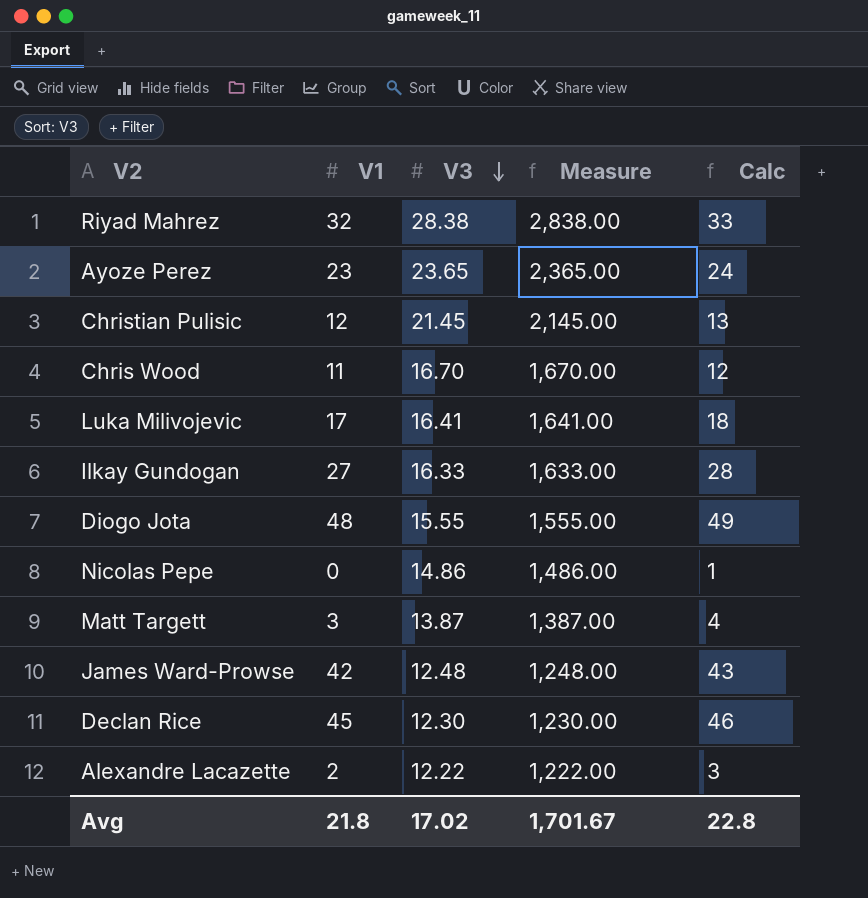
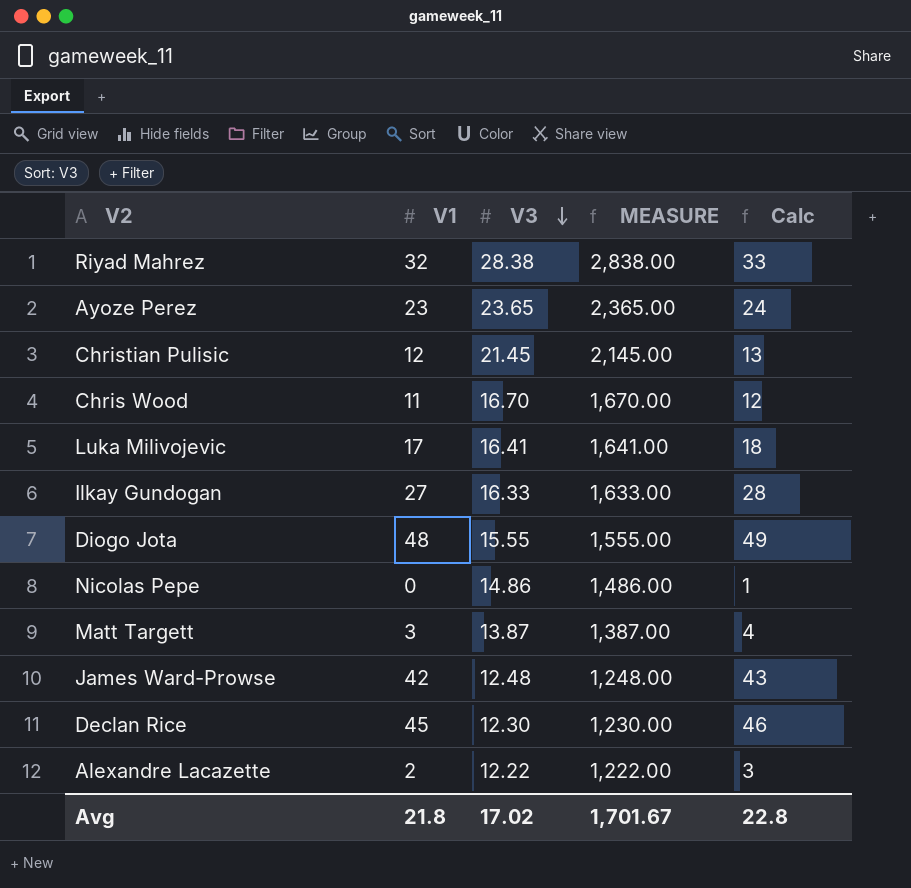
column name: Measure -> MEASURE

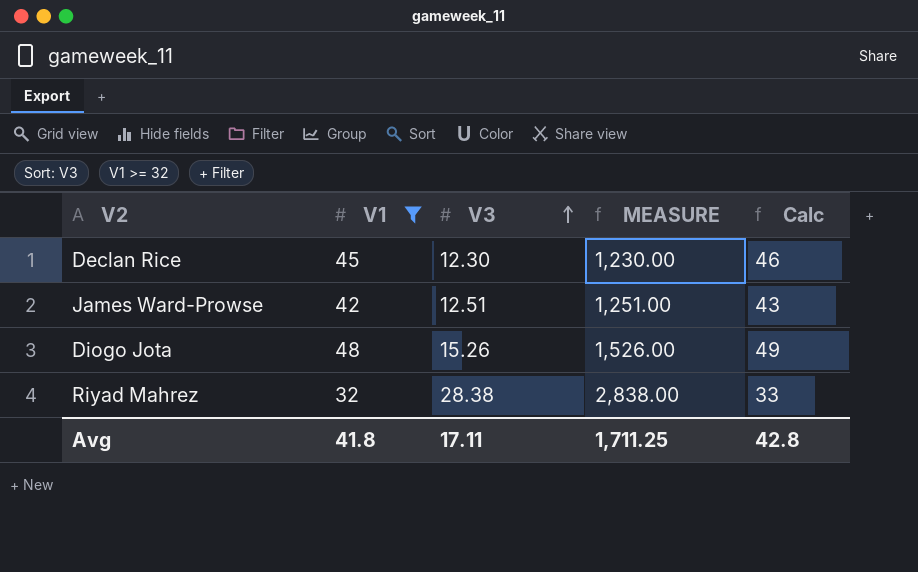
filter: none -> V1 >= 32
row order: V3 descending -> V3 ascending
James Ward-Prowse | V3: 12.48 -> 12.51
James Ward-Prowse | MEASURE: 1,248.00 -> 1,251.00
Diogo Jota | V3: 15.55 -> 15.26
Diogo Jota | MEASURE: 1,555.00 -> 1,526.00
Avg | V1: 21.8 -> 41.8
Avg | V3: 17.02 -> 17.11
Avg | MEASURE: 1,701.67 -> 1,711.25
Avg | Calc: 22.8 -> 42.8

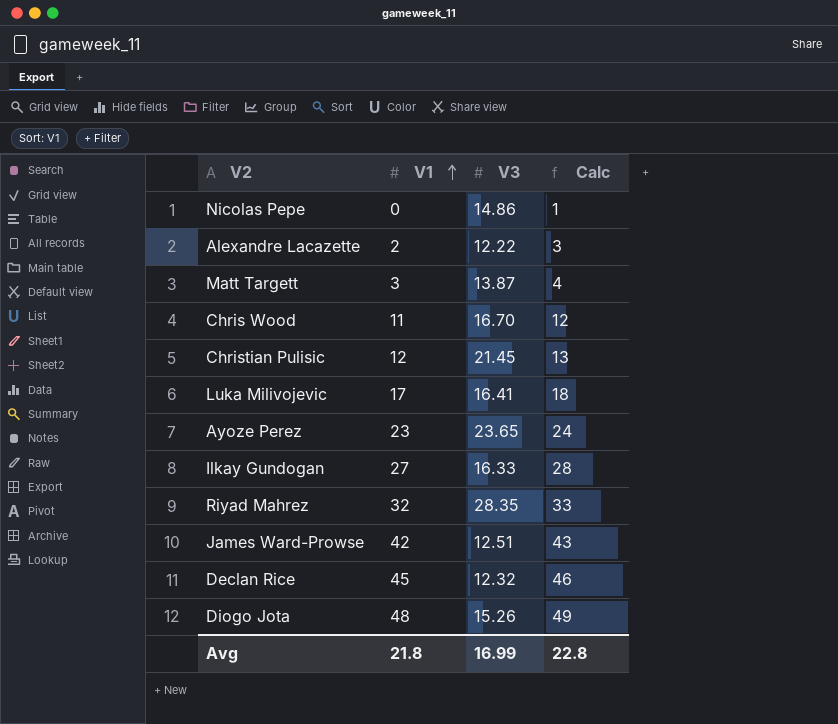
filter: V1 >= 32 -> none
row order: V3 ascending -> V1 ascending
column MEASURE | formula: [V3] * 100 -> none
Riyad Mahrez | V3: 28.38 -> 28.35
Declan Rice | V3: 12.30 -> 12.32
Avg | V1: 41.8 -> 21.8
Avg | V3: 17.11 -> 16.99
Avg | Calc: 42.8 -> 22.8

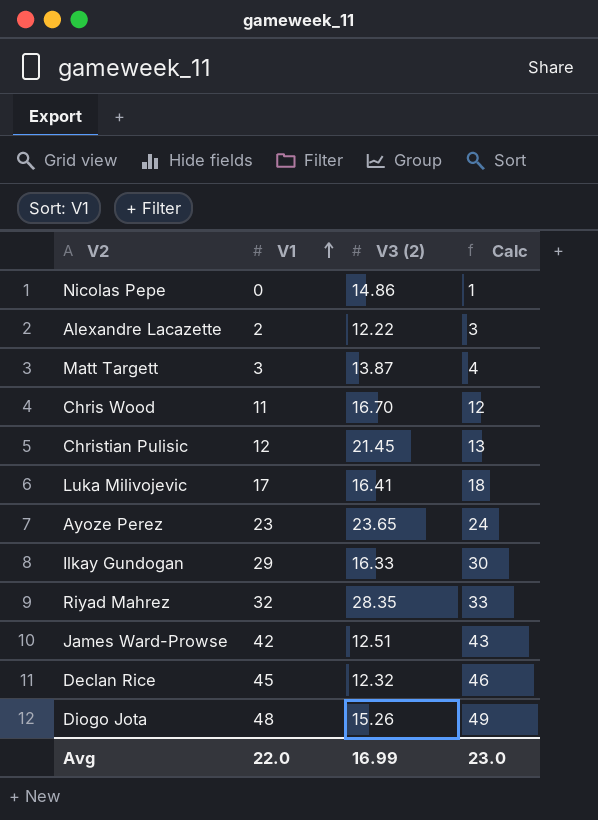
column name: V3 -> V3 (2)
Ilkay Gundogan | V1: 27 -> 29
Ilkay Gundogan | Calc: 28 -> 30
Avg | V1: 21.8 -> 22.0
Avg | Calc: 22.8 -> 23.0

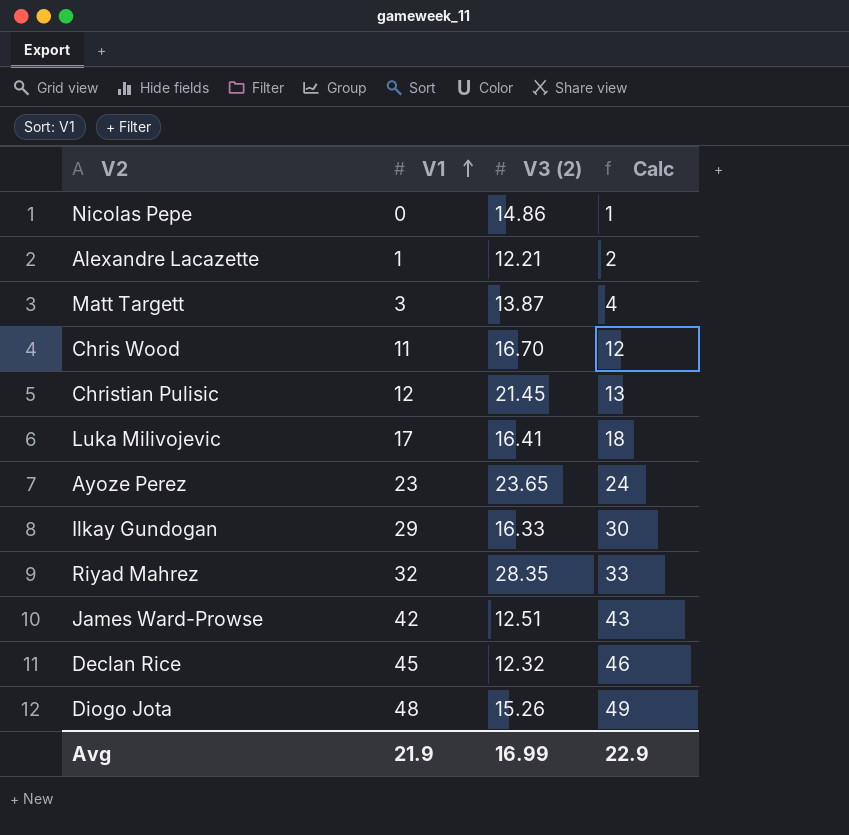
Alexandre Lacazette | V1: 2 -> 1
Alexandre Lacazette | V3 (2): 12.22 -> 12.21
Alexandre Lacazette | Calc: 3 -> 2
Avg | V1: 22.0 -> 21.9
Avg | Calc: 23.0 -> 22.9

